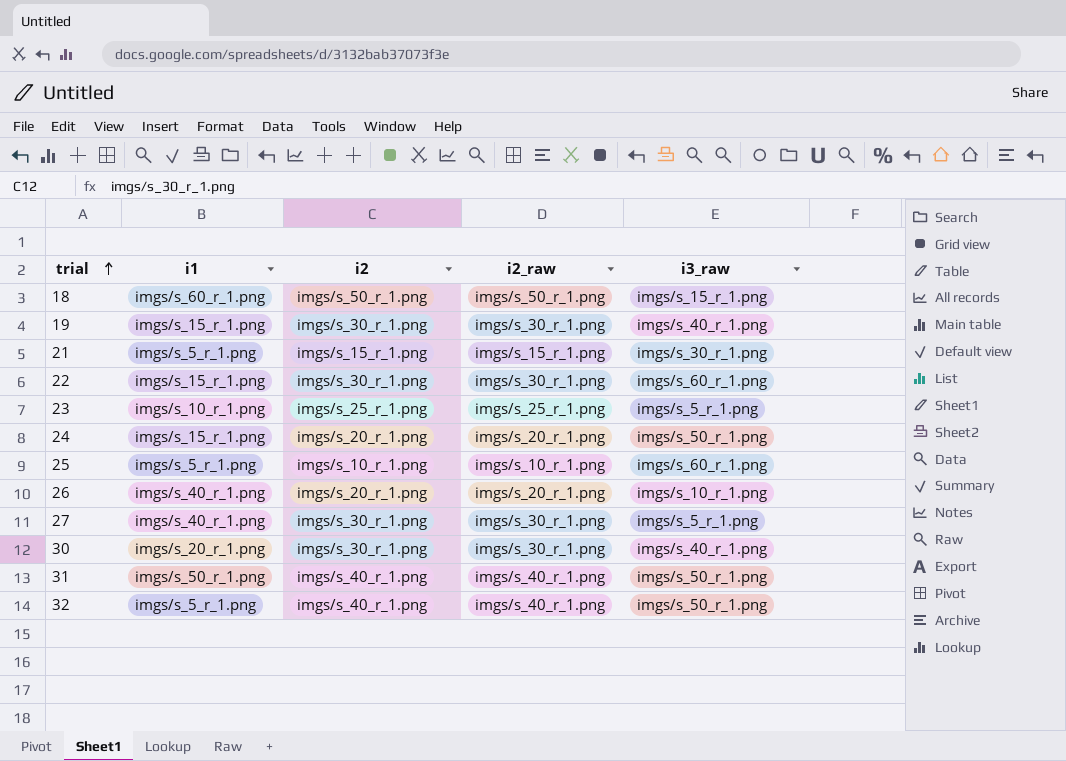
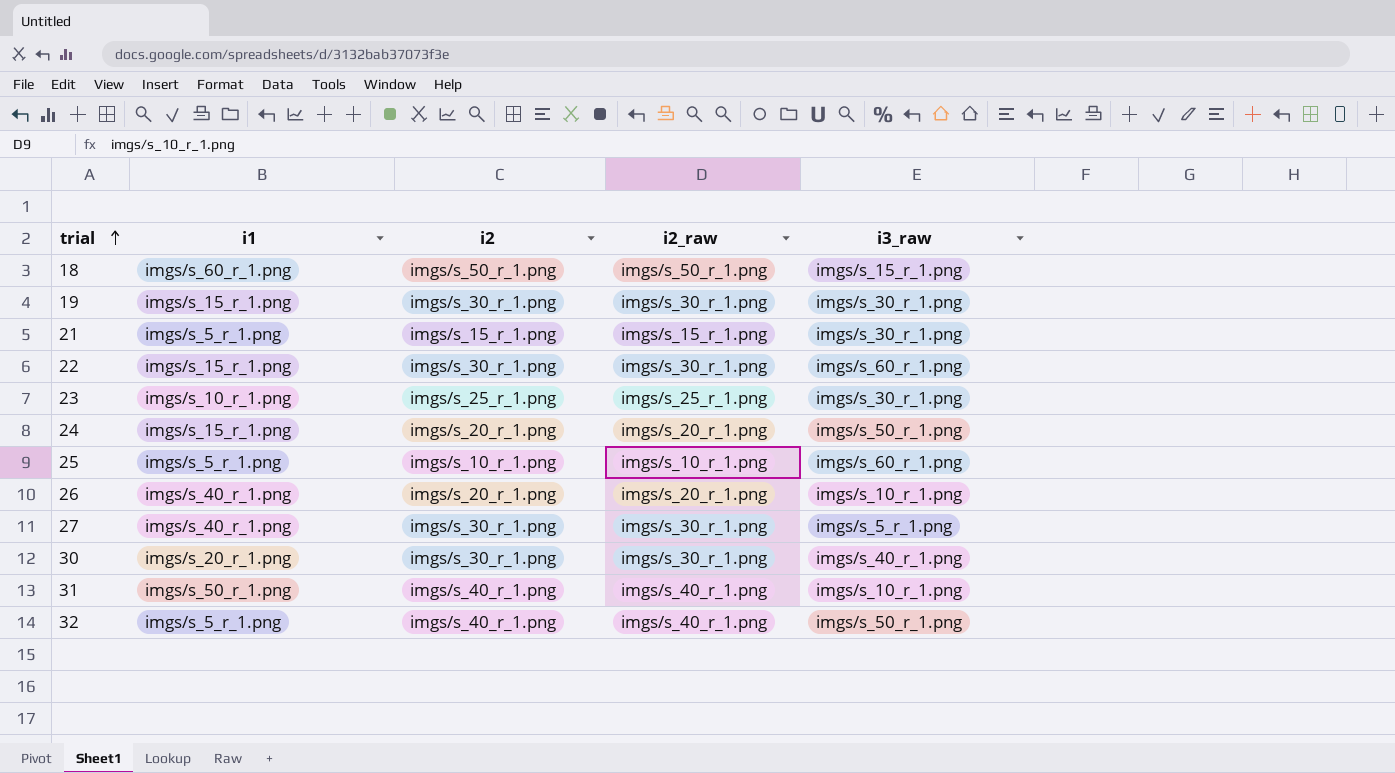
19 | i3_raw: imgs/s_40_r_1.png -> imgs/s_30_r_1.png
23 | i3_raw: imgs/s_5_r_1.png -> imgs/s_30_r_1.png
31 | i3_raw: imgs/s_50_r_1.png -> imgs/s_10_r_1.png

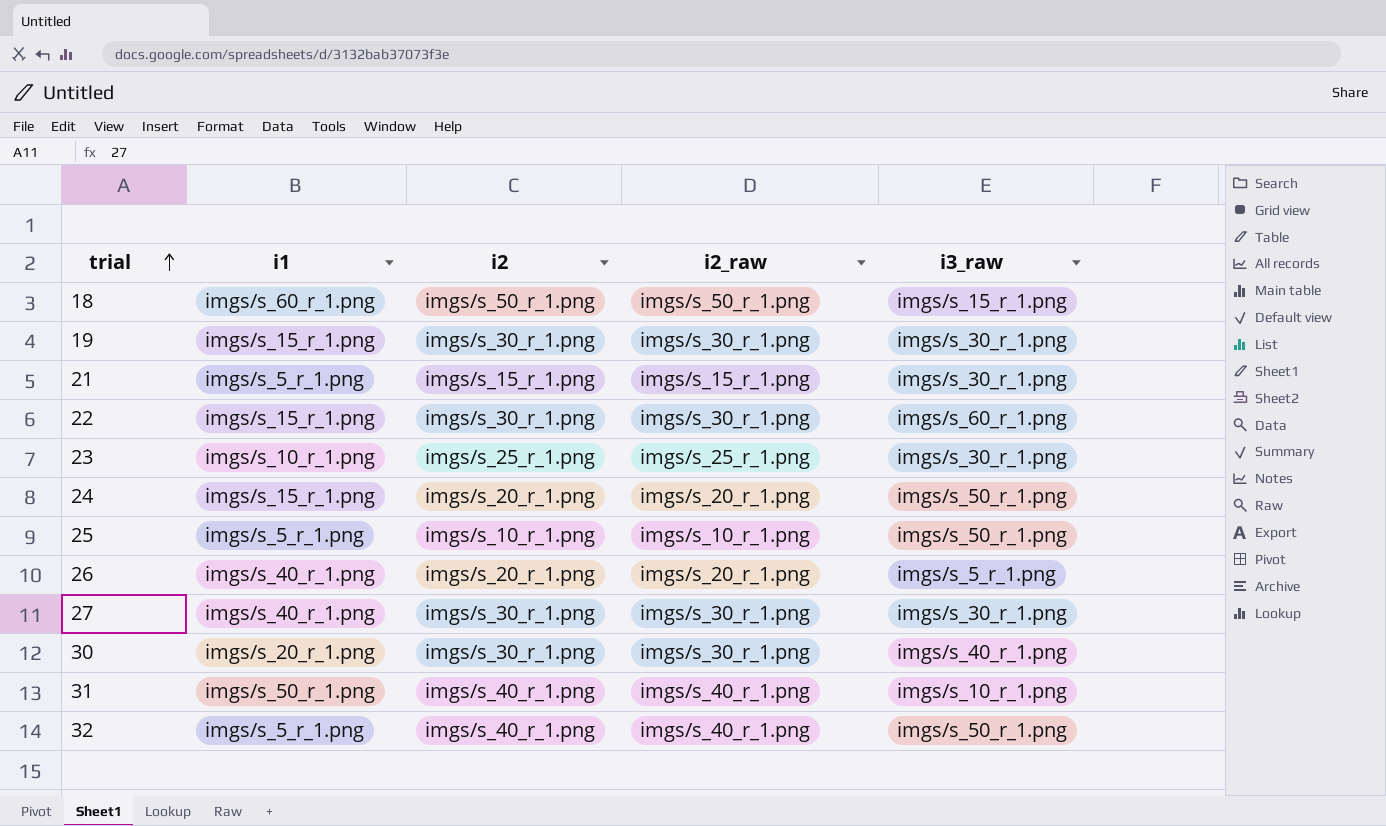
25 | i3_raw: imgs/s_60_r_1.png -> imgs/s_50_r_1.png
26 | i3_raw: imgs/s_10_r_1.png -> imgs/s_5_r_1.png
27 | i3_raw: imgs/s_5_r_1.png -> imgs/s_30_r_1.png

